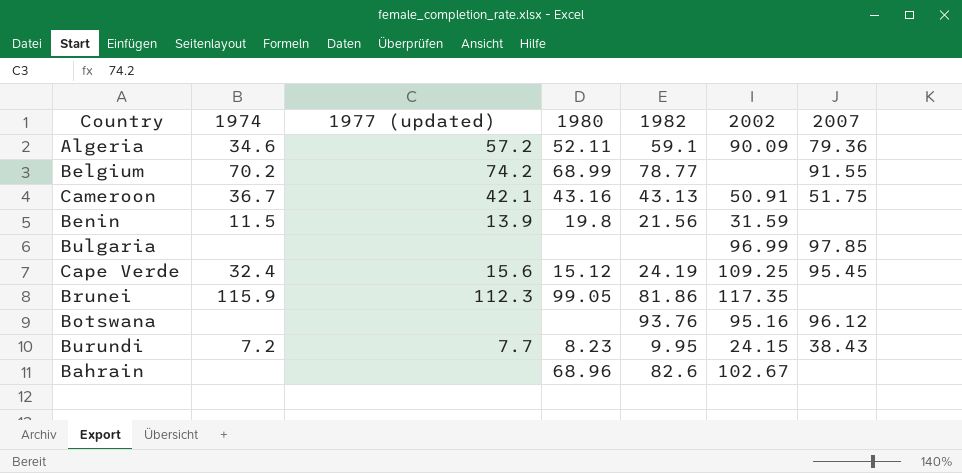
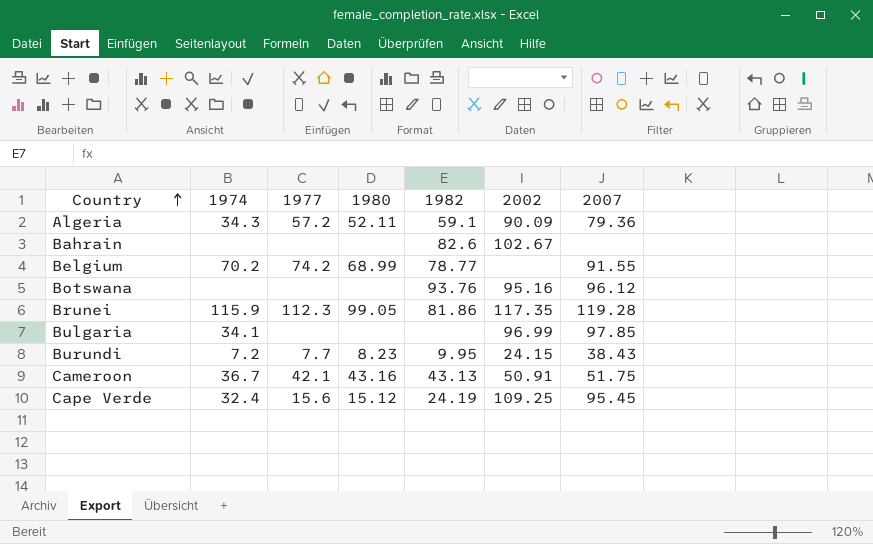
row order: none -> Country ascending
column name: 1977 (updated) -> 1977
row Benin: 11.5 | 13.9 | 19.8 | 21.56 | 31.59 | none -> none
Algeria | 1974: 34.6 -> 34.3
Bahrain | 1980: 68.96 -> none
Brunei | 2007: none -> 119.28
Bulgaria | 1974: none -> 34.1

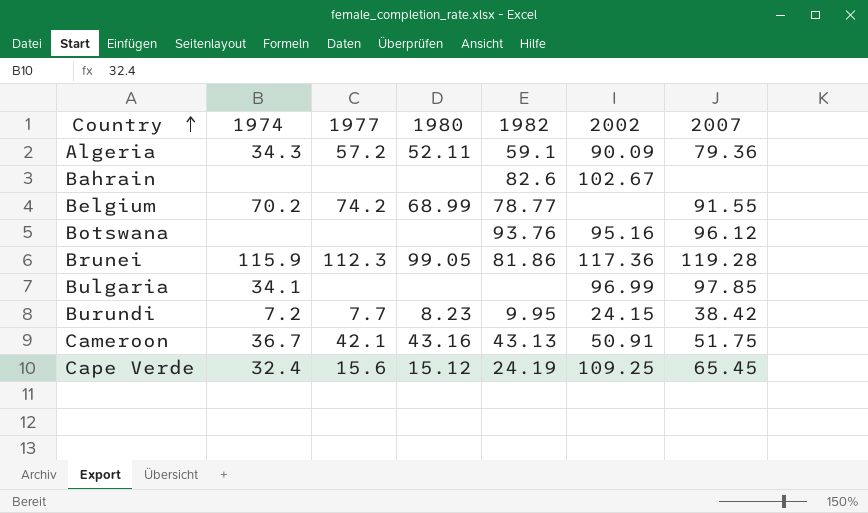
Brunei | 2002: 117.35 -> 117.36
Burundi | 2007: 38.43 -> 38.42
Cape Verde | 2007: 95.45 -> 65.45

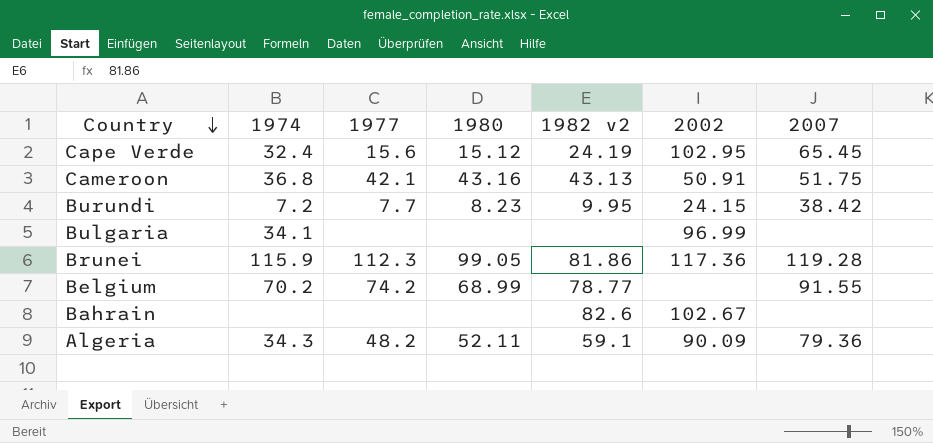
row order: Country ascending -> Country descending
column name: 1982 -> 1982 v2
row Botswana: none | none | none | 93.76 | 95.16 | 96.12 -> none
Cape Verde | 2002: 109.25 -> 102.95
Cameroon | 1974: 36.7 -> 36.8
Bulgaria | 2007: 97.85 -> none
Algeria | 1977: 57.2 -> 48.2

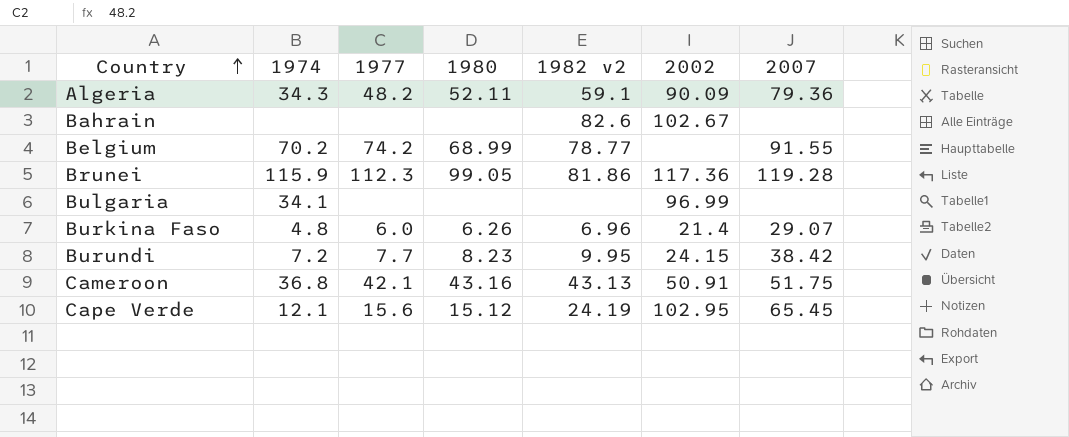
row order: Country descending -> Country ascending
row Burkina Faso: none -> 4.8 | 6.0 | 6.26 | 6.96 | 21.4 | 29.07
Cape Verde | 1974: 32.4 -> 12.1

